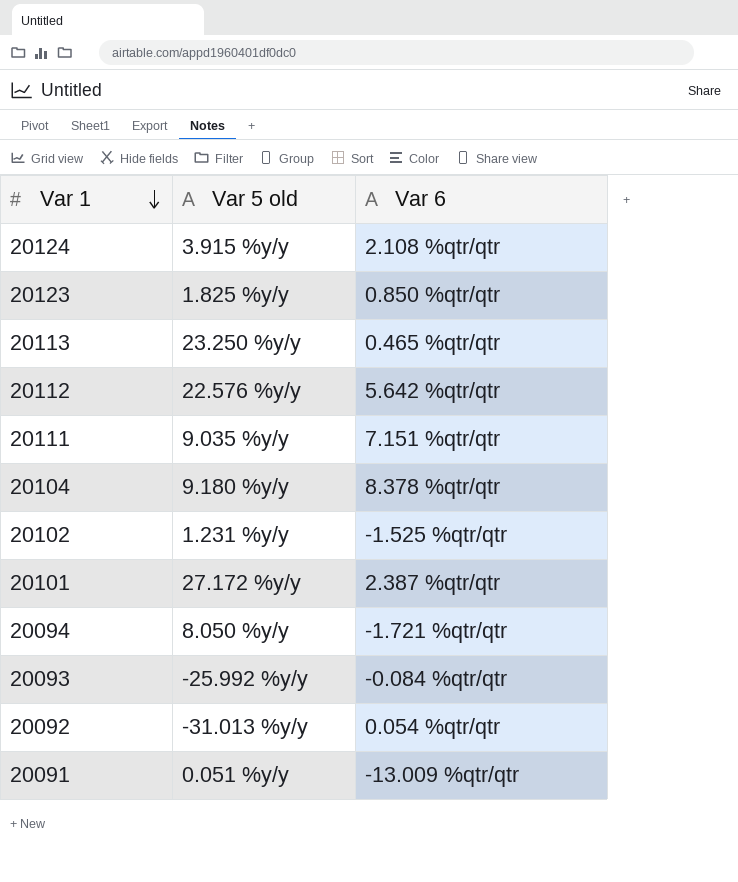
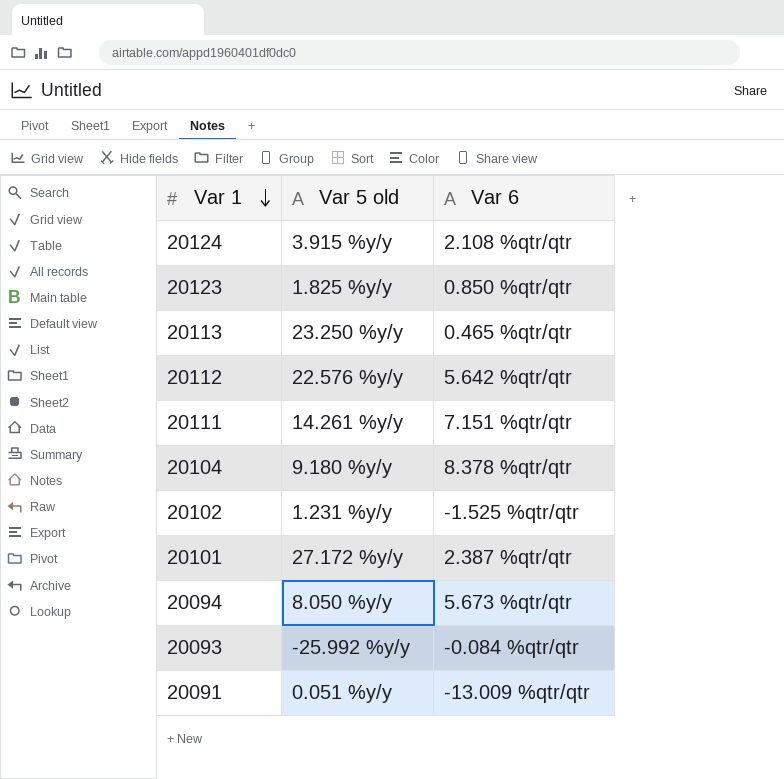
row 20092: -31.013 %y/y | 0.054 %qtr/qtr -> none
20111 | Var 5 old: 9.035 %y/y -> 14.261 %y/y
20094 | Var 6: -1.721 %qtr/qtr -> 5.673 %qtr/qtr

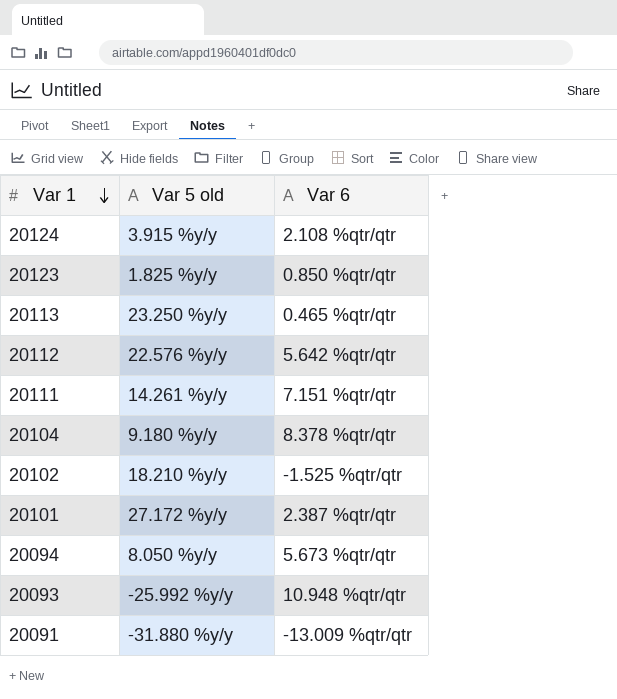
20102 | Var 5 old: 1.231 %y/y -> 18.210 %y/y
20093 | Var 6: -0.084 %qtr/qtr -> 10.948 %qtr/qtr
20091 | Var 5 old: 0.051 %y/y -> -31.880 %y/y

